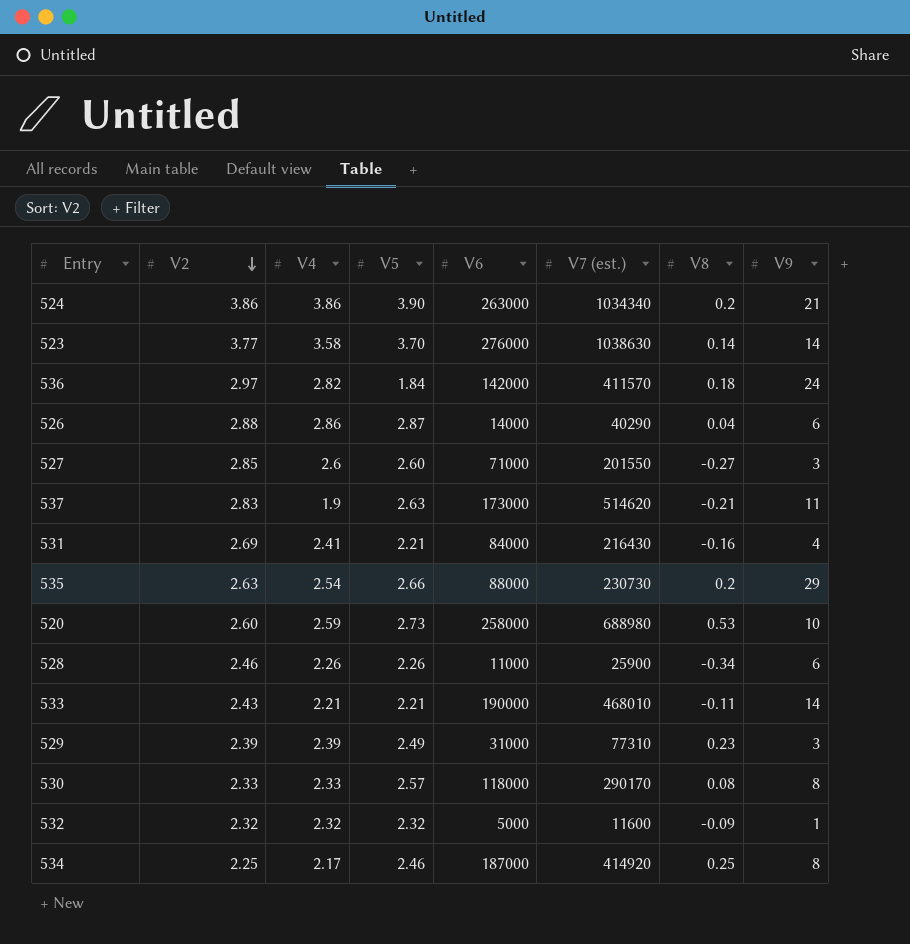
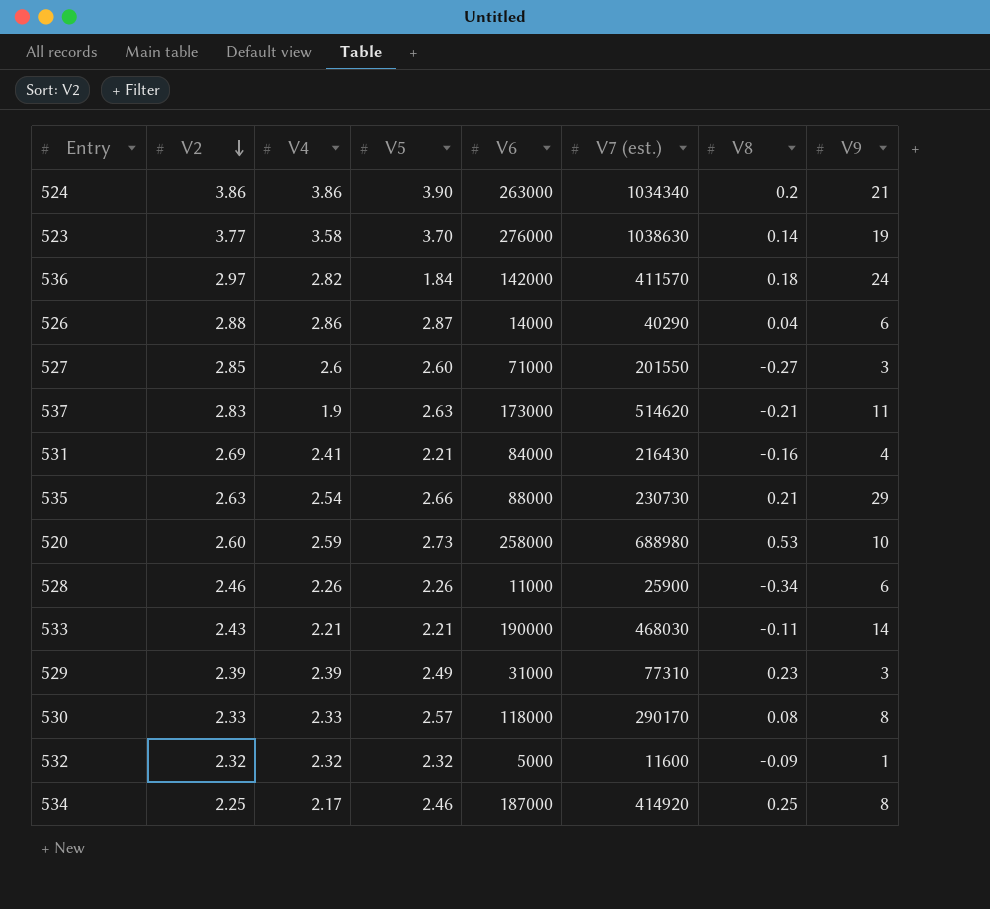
523 | V9: 14 -> 19
535 | V8: 0.2 -> 0.21
533 | V7 (est.): 468010 -> 468030

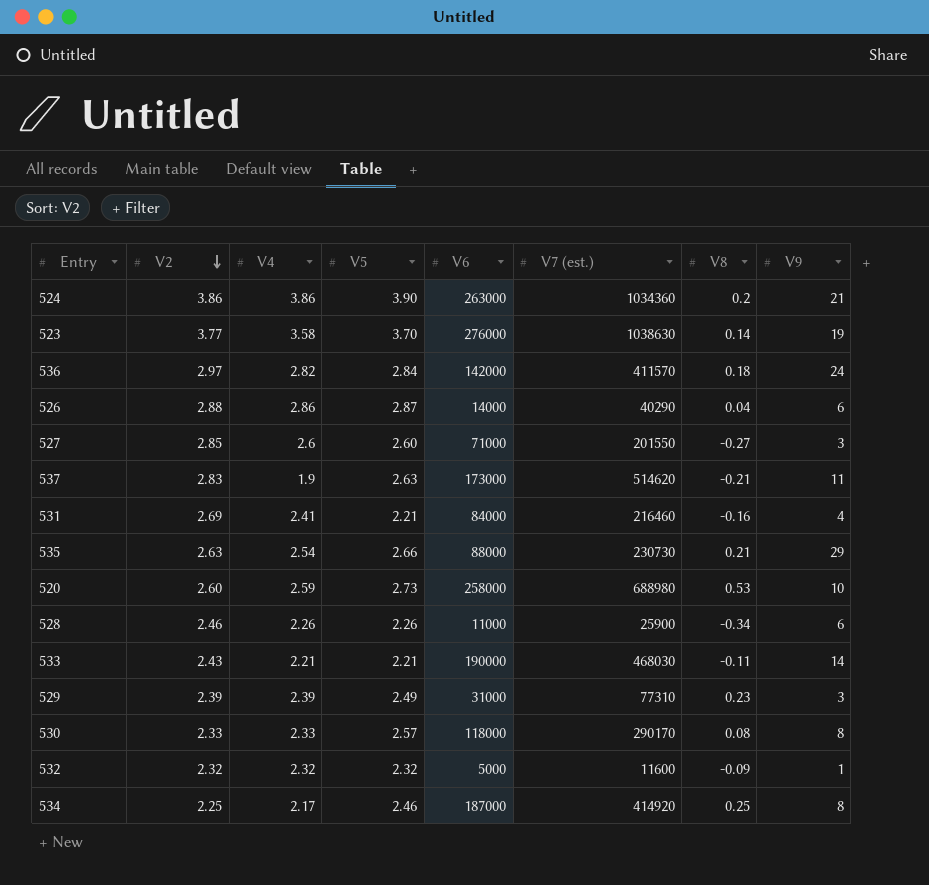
524 | V7 (est.): 1034340 -> 1034360
536 | V5: 1.84 -> 2.84
531 | V7 (est.): 216430 -> 216460

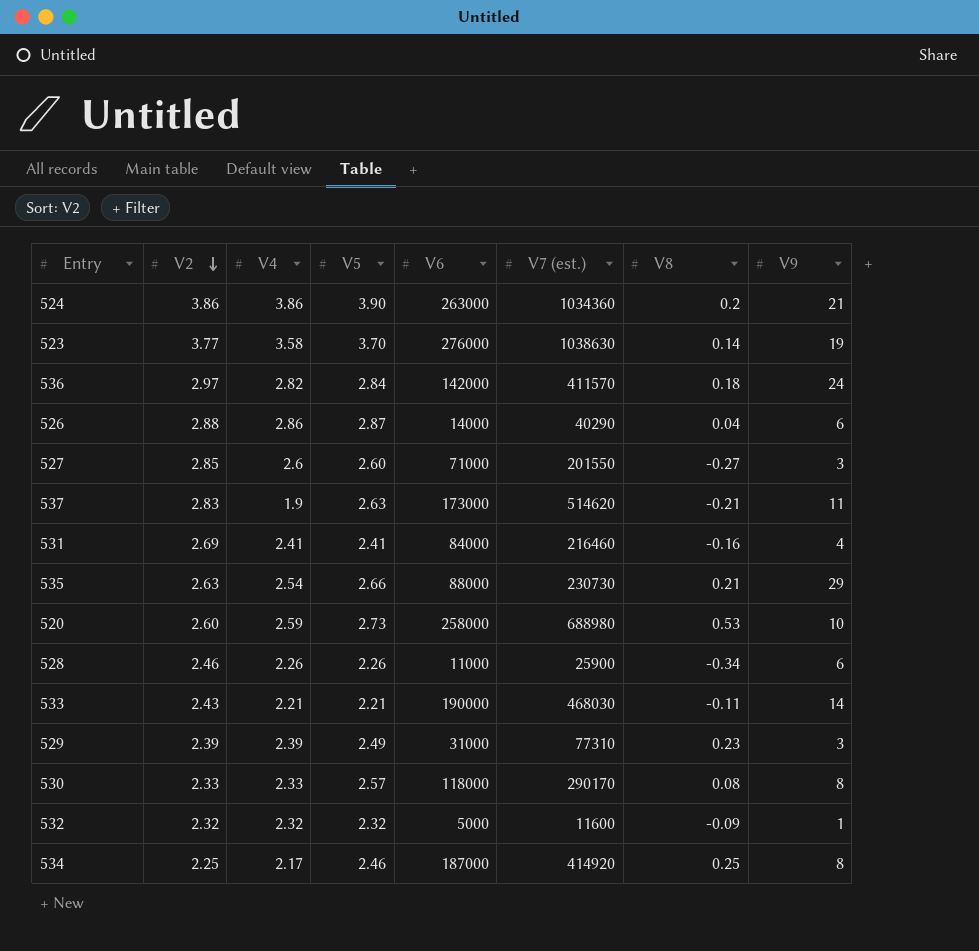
531 | V5: 2.21 -> 2.41

